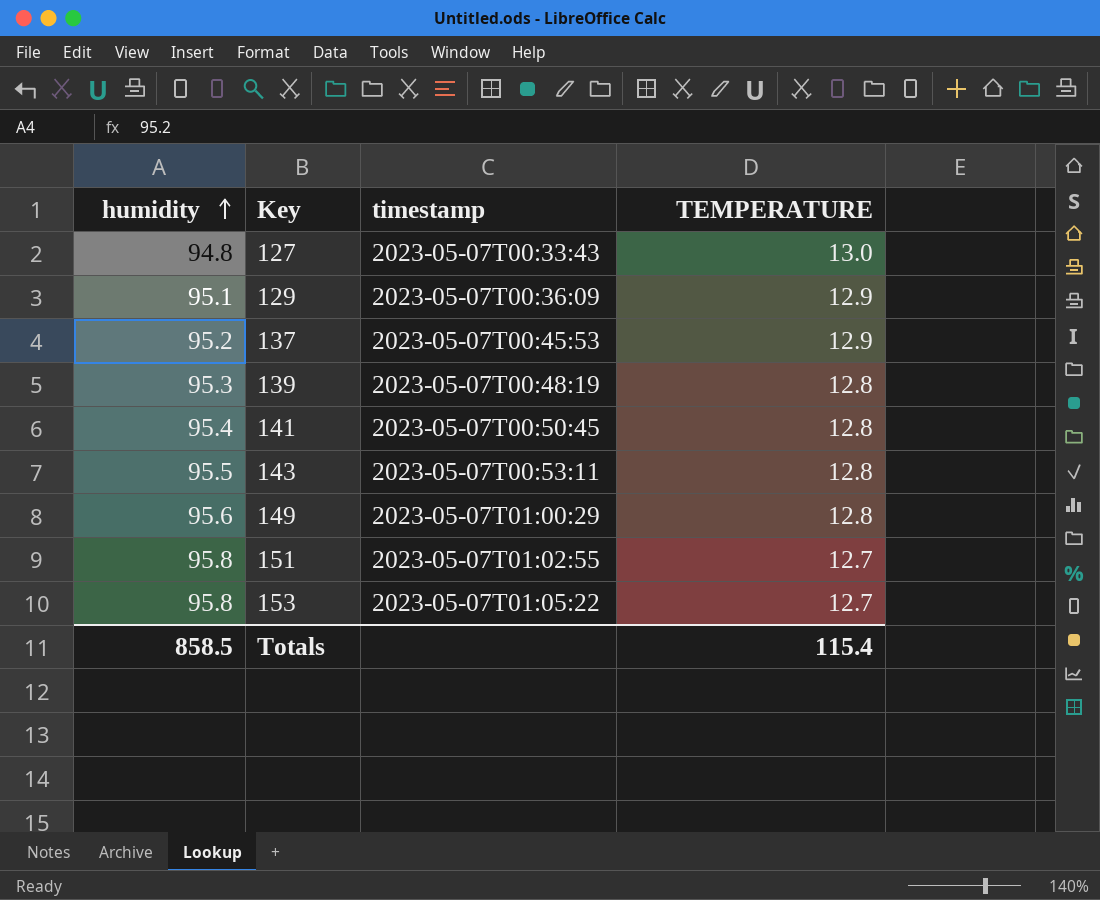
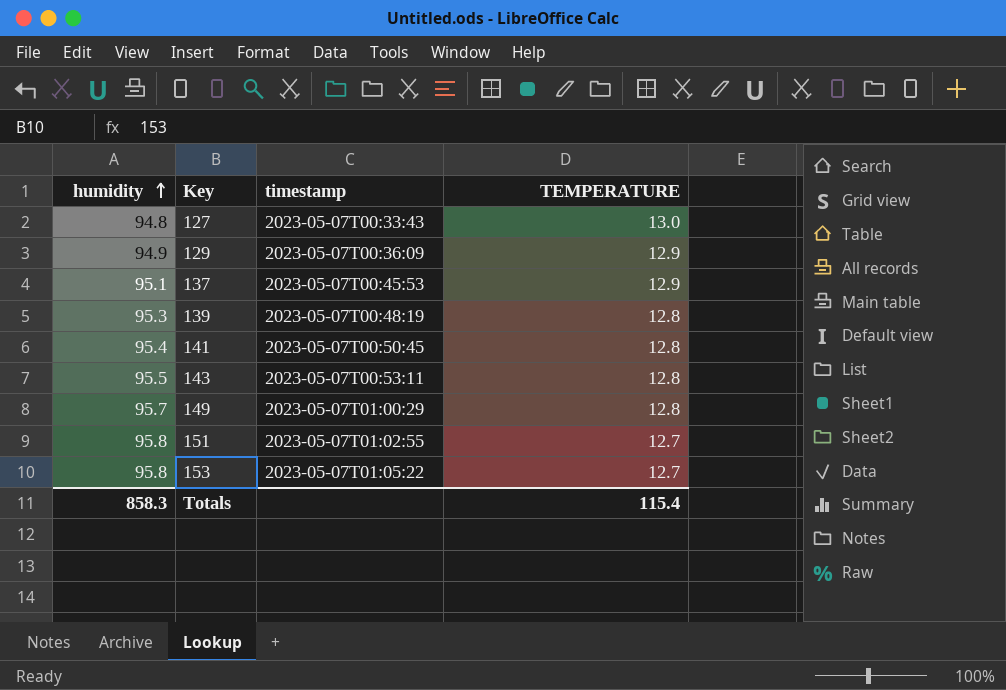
129 | humidity: 95.1 -> 94.9
137 | humidity: 95.2 -> 95.1
149 | humidity: 95.6 -> 95.7
Totals | humidity: 858.5 -> 858.3

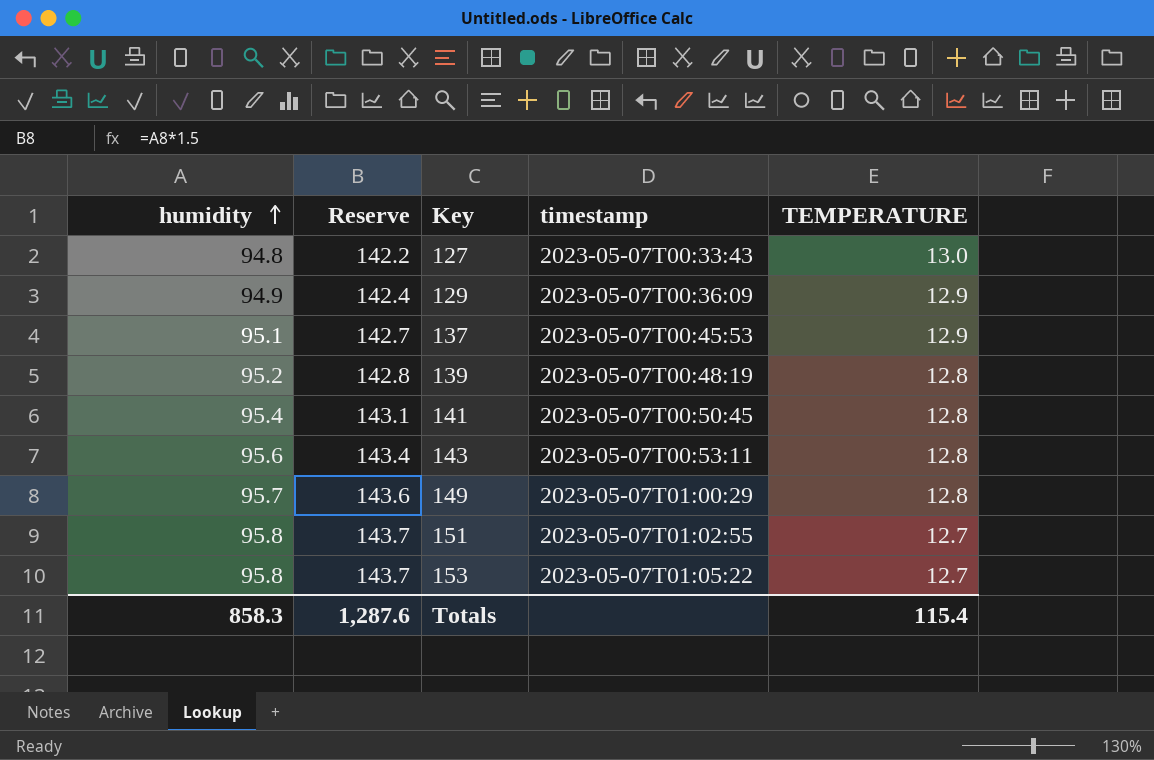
column Reserve | formula: none -> [humidity] * 1.5
139 | humidity: 95.3 -> 95.2
143 | humidity: 95.5 -> 95.6

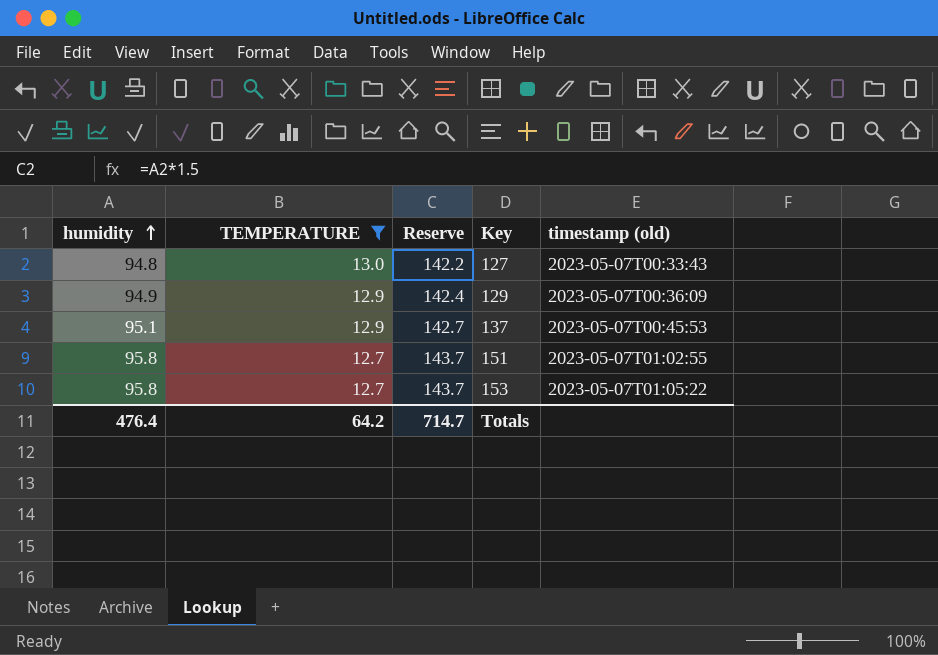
filter: none -> TEMPERATURE != 12.8
column TEMPERATURE | position: 5 -> 2
column name: timestamp -> timestamp (old)
Totals | humidity: 858.3 -> 476.4
Totals | TEMPERATURE: 115.4 -> 64.2
Totals | Reserve: 1,287.6 -> 714.7

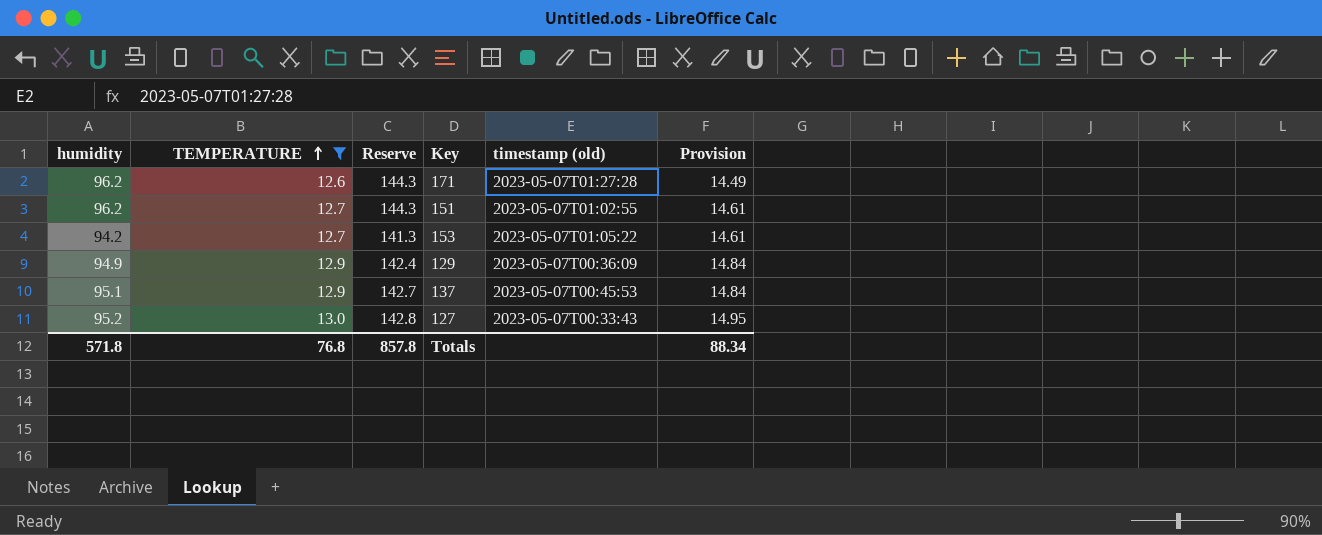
row order: humidity ascending -> TEMPERATURE ascending
column Provision | formula: none -> [TEMPERATURE] * 1.15
row 171: none -> 96.2 | 12.6 | 144.3 | 2023-05-07T01:27:28 | 14.49
151 | humidity: 95.8 -> 96.2
151 | Reserve: 143.7 -> 144.3
153 | humidity: 95.8 -> 94.2
153 | Reserve: 143.7 -> 141.3
127 | humidity: 94.8 -> 95.2
127 | Reserve: 142.2 -> 142.8
Totals | humidity: 476.4 -> 571.8
Totals | TEMPERATURE: 64.2 -> 76.8
Totals | Reserve: 714.7 -> 857.8

